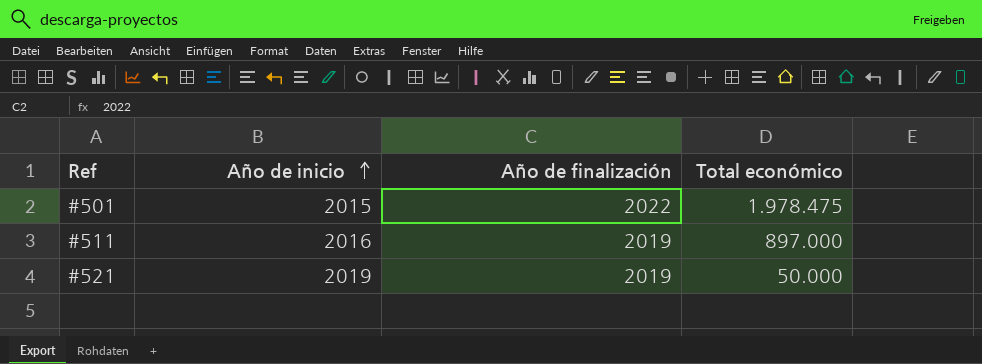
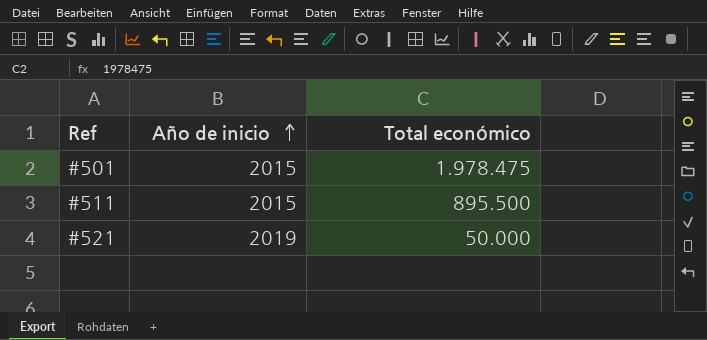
column Año de finalización | position: 3 -> none
#511 | Año de inicio: 2016 -> 2015
#511 | Total económico: 897.000 -> 895.500

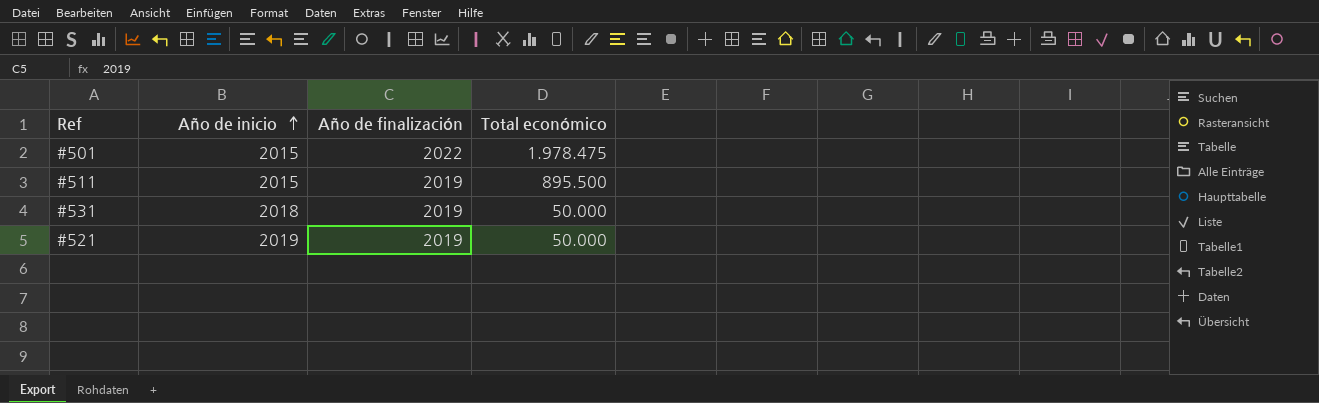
column Año de finalización | position: none -> 3
row #531: none -> 2018 | 2019 | 50.000

